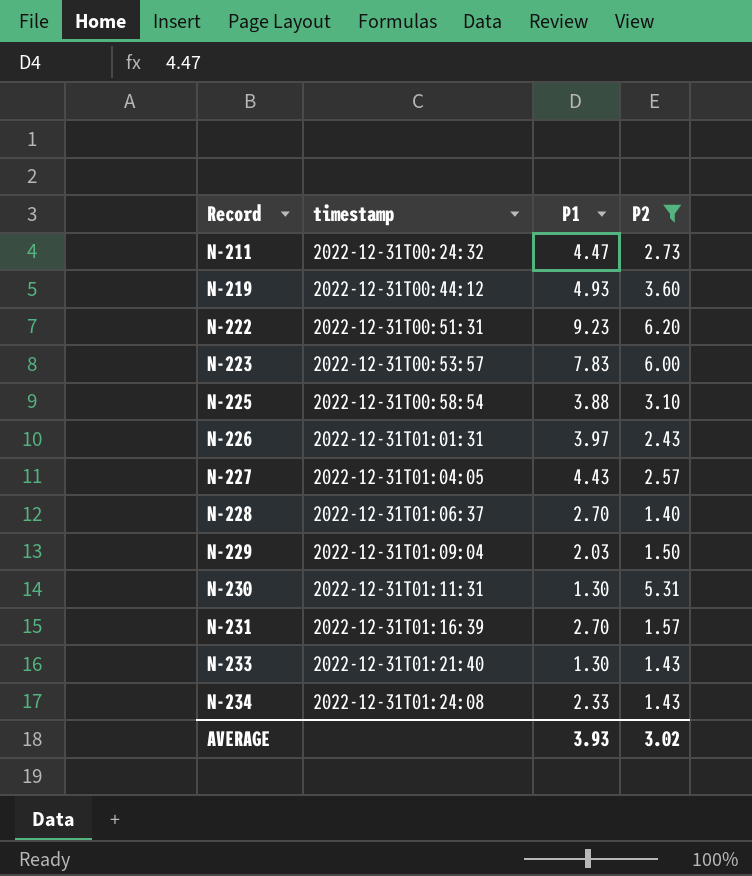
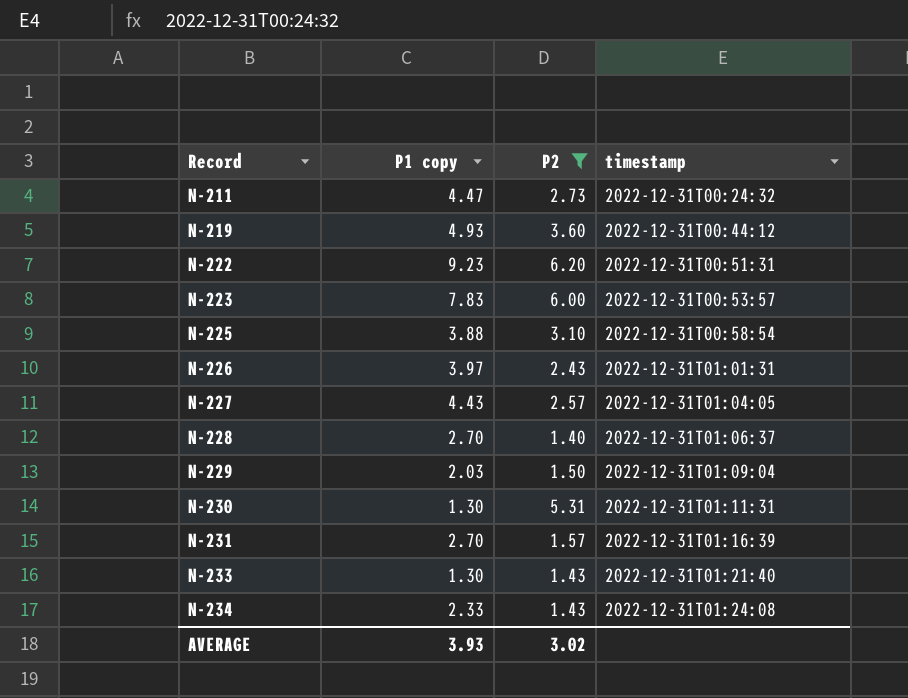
column name: P1 -> P1 copy
column timestamp | position: 2 -> 4

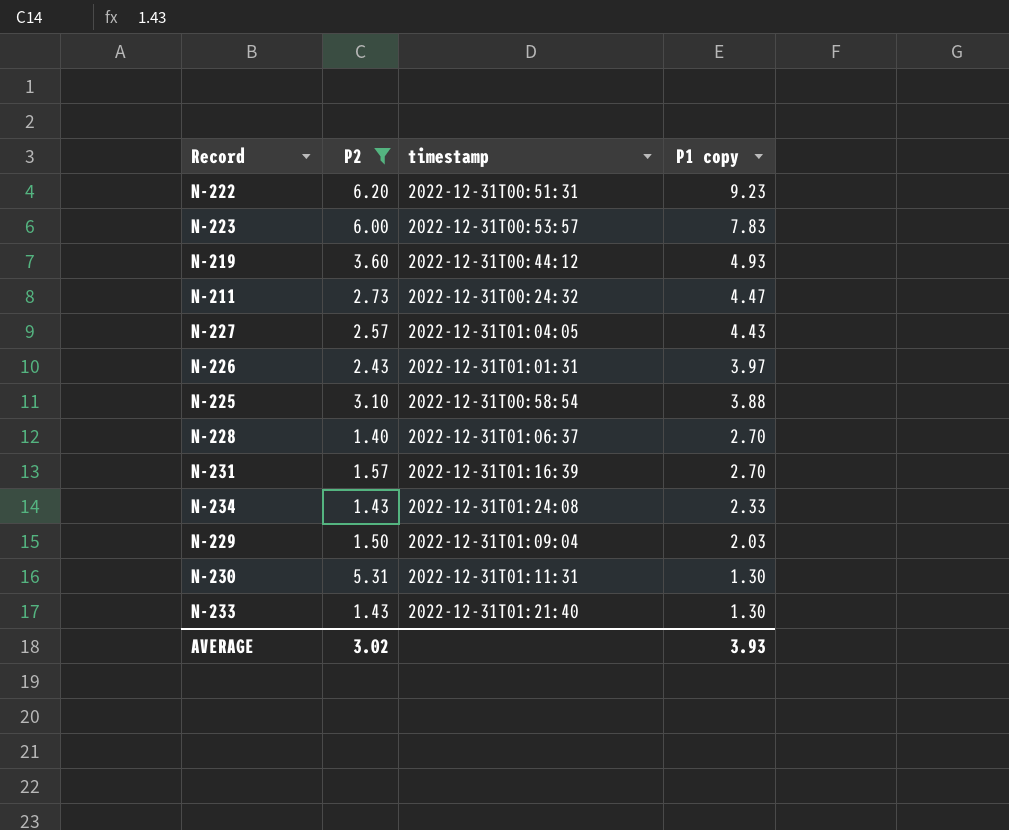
row order: Record ascending -> P1 copy descending
column P1 copy | position: 2 -> 4

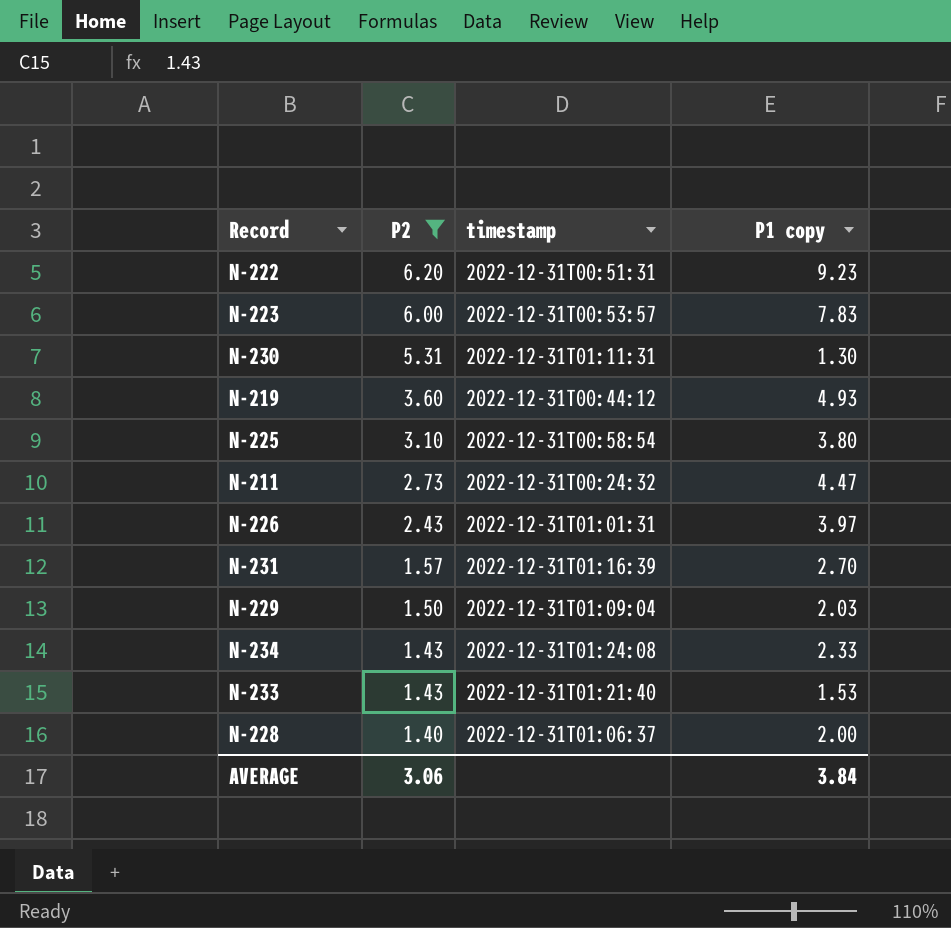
row order: P1 copy descending -> P2 descending
row N-227: 2.57 | 2022-12-31T01:04:05 | 4.43 -> none
N-225 | P1 copy: 3.88 -> 3.80
N-233 | P1 copy: 1.30 -> 1.53
N-228 | P1 copy: 2.70 -> 2.00
AVERAGE | P2: 3.02 -> 3.06
AVERAGE | P1 copy: 3.93 -> 3.84

